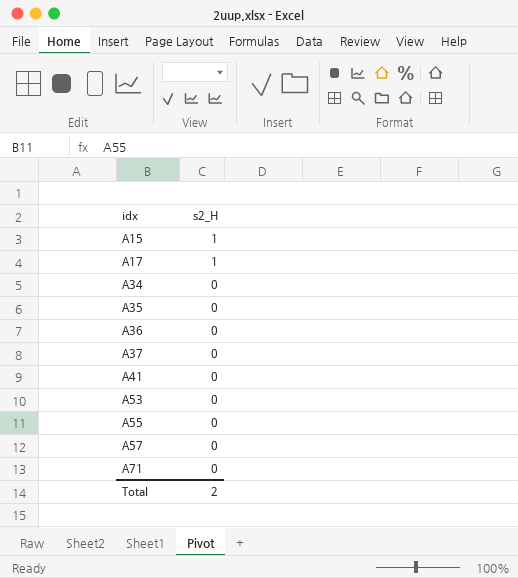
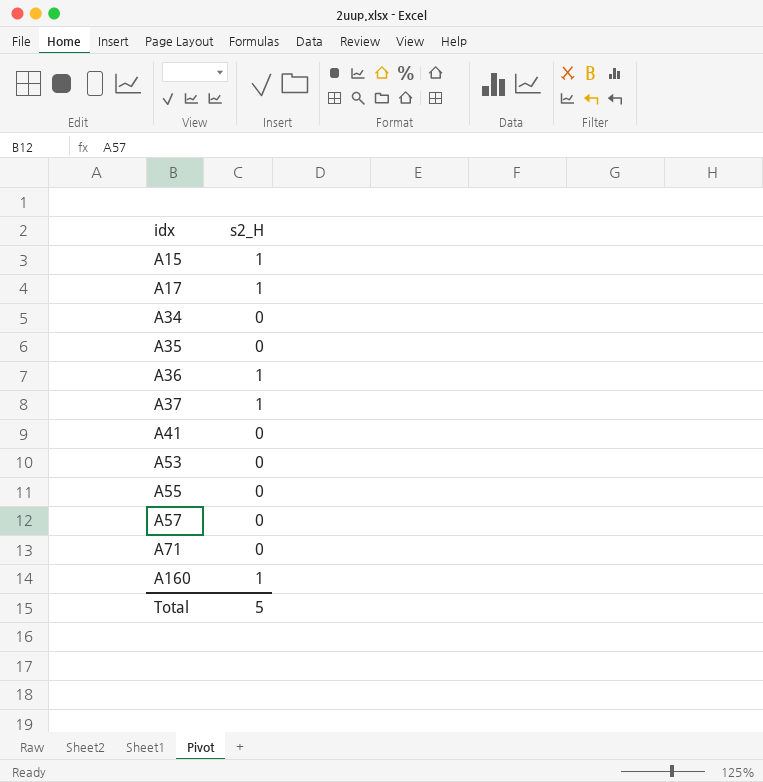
A36 | s2_H: 0 -> 1
A37 | s2_H: 0 -> 1
row A160: none -> 1
Total | s2_H: 2 -> 5

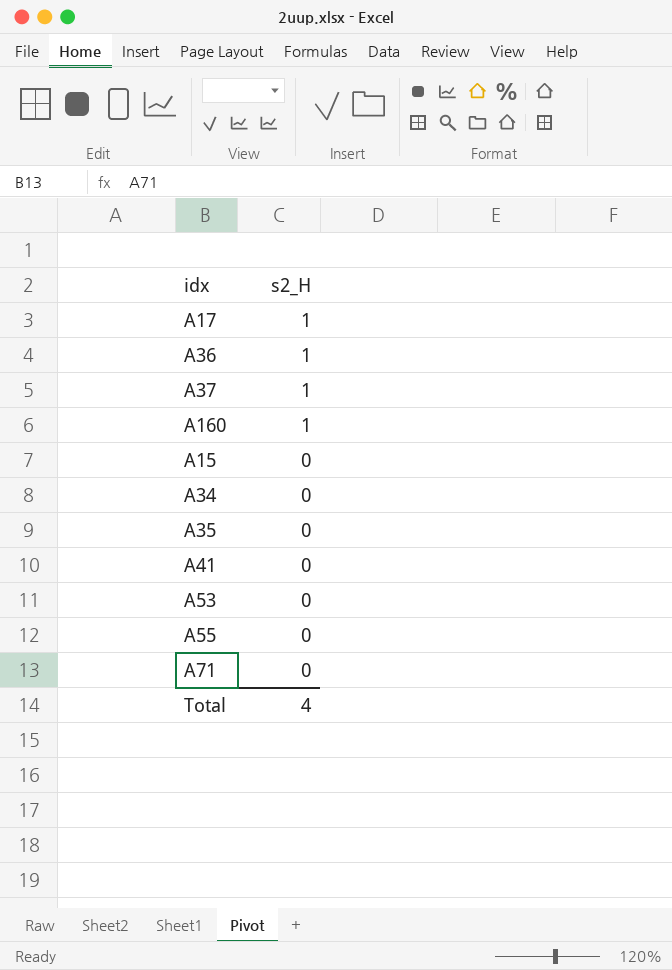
row order: idx ascending -> s2_H descending
row A57: 0 -> none
A15 | s2_H: 1 -> 0
Total | s2_H: 5 -> 4

